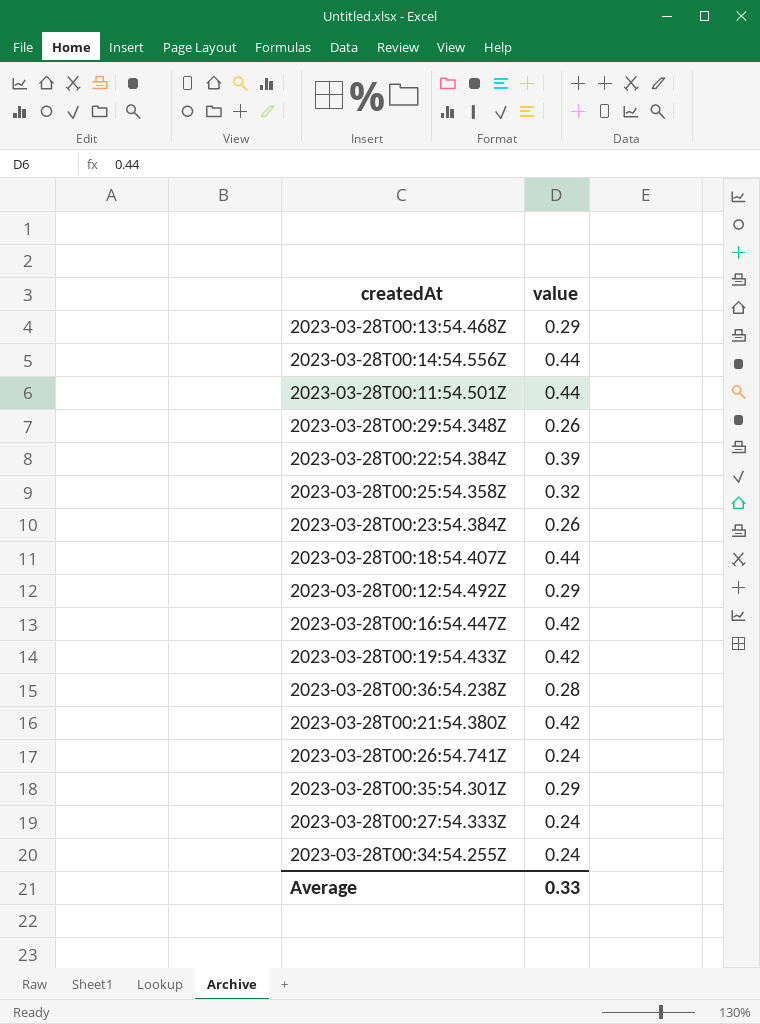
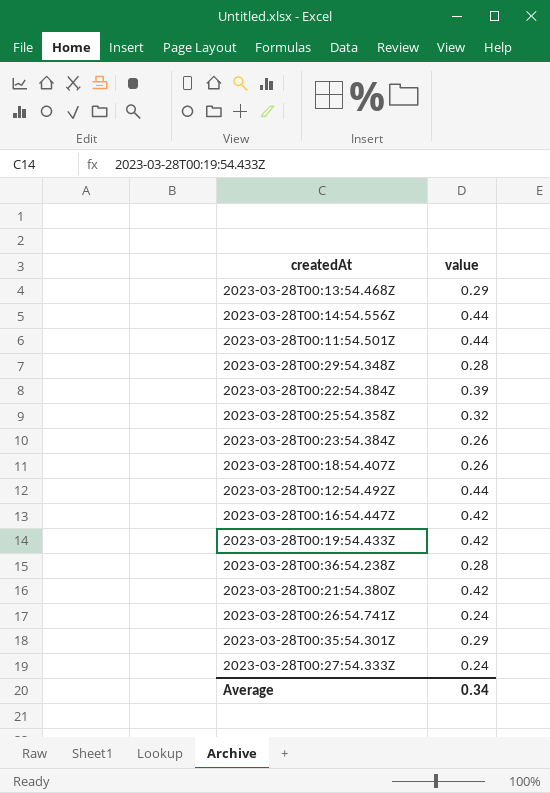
row 2023-03-28T00:34:54.255Z: 0.24 -> none
2023-03-28T00:29:54.348Z | value: 0.26 -> 0.28
2023-03-28T00:18:54.407Z | value: 0.44 -> 0.26
2023-03-28T00:12:54.492Z | value: 0.29 -> 0.44
Average | value: 0.33 -> 0.34

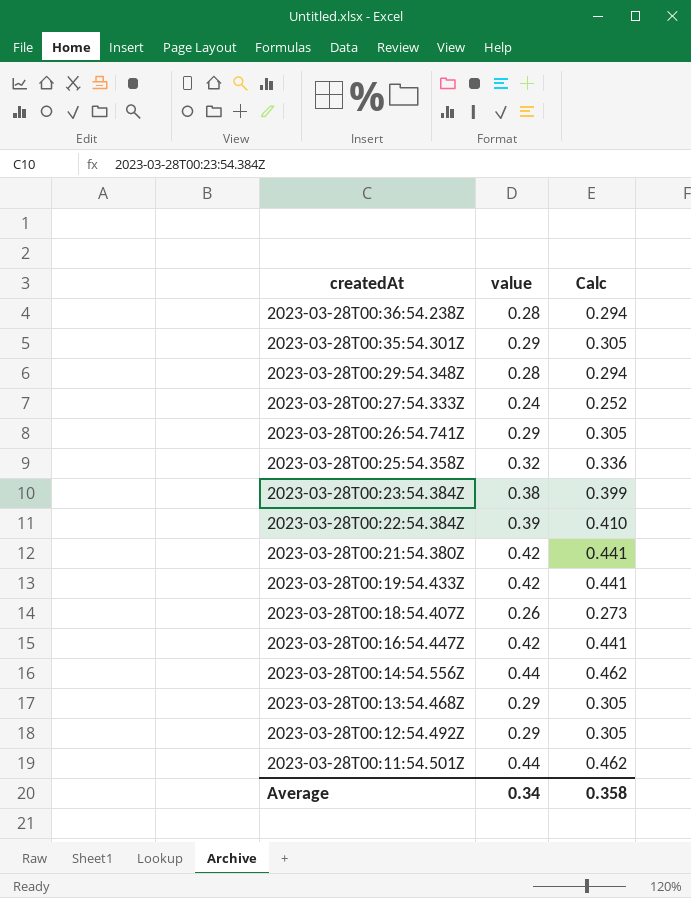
row order: none -> createdAt descending
column Calc | formula: none -> [value] * 1.05
2023-03-28T00:26:54.741Z | value: 0.24 -> 0.29
2023-03-28T00:23:54.384Z | value: 0.26 -> 0.38
2023-03-28T00:12:54.492Z | value: 0.44 -> 0.29

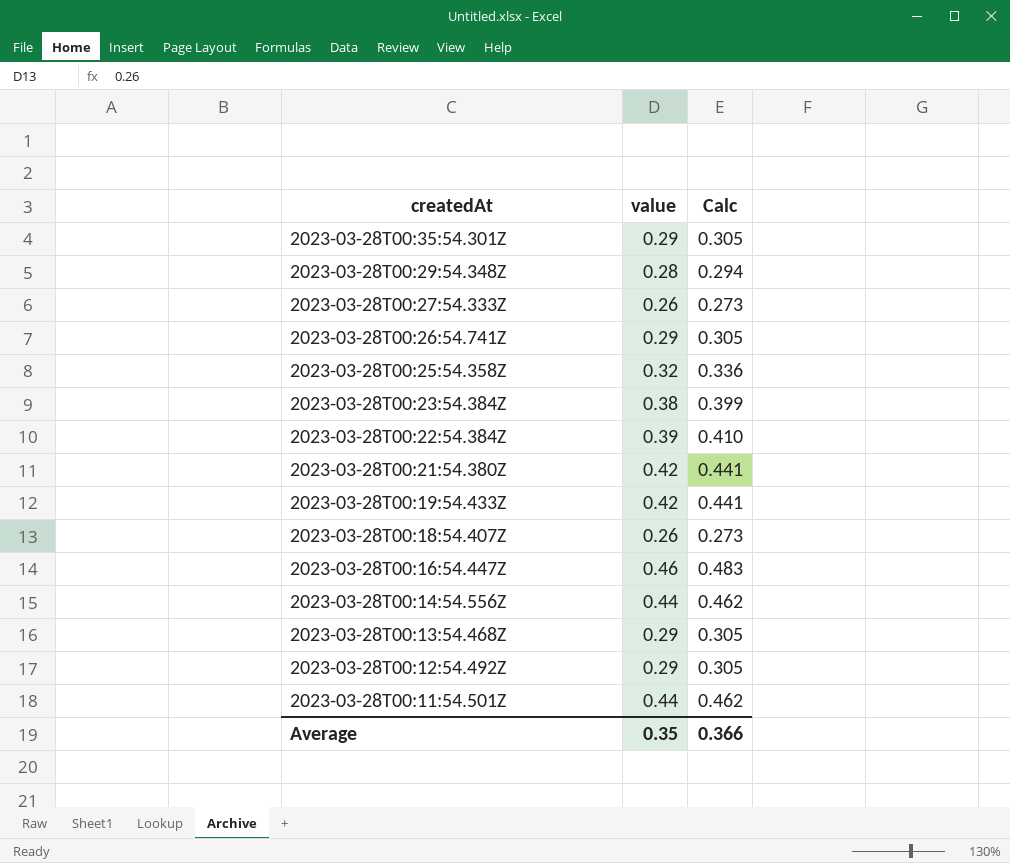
row 2023-03-28T00:36:54.238Z: 0.28 | 0.294 -> none
2023-03-28T00:27:54.333Z | value: 0.24 -> 0.26
2023-03-28T00:27:54.333Z | Calc: 0.252 -> 0.273
2023-03-28T00:16:54.447Z | value: 0.42 -> 0.46
2023-03-28T00:16:54.447Z | Calc: 0.441 -> 0.483
Average | value: 0.34 -> 0.35
Average | Calc: 0.358 -> 0.366

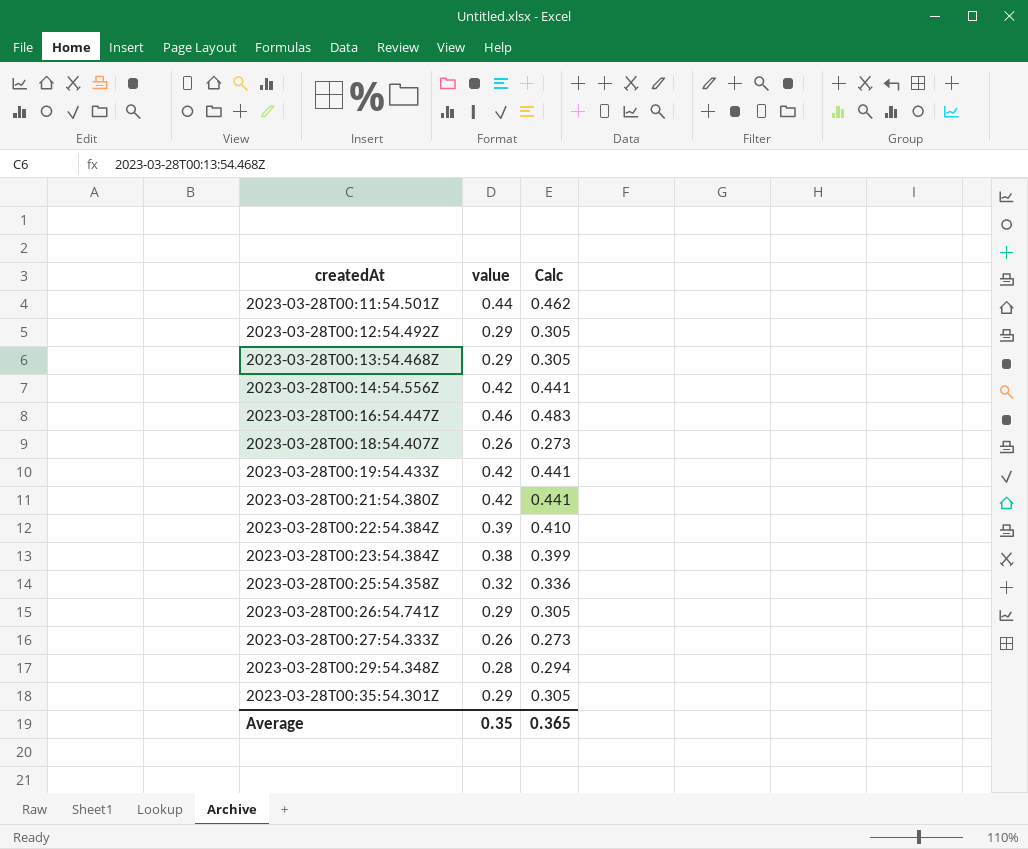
row order: createdAt descending -> createdAt ascending
2023-03-28T00:14:54.556Z | value: 0.44 -> 0.42
2023-03-28T00:14:54.556Z | Calc: 0.462 -> 0.441
Average | Calc: 0.366 -> 0.365

